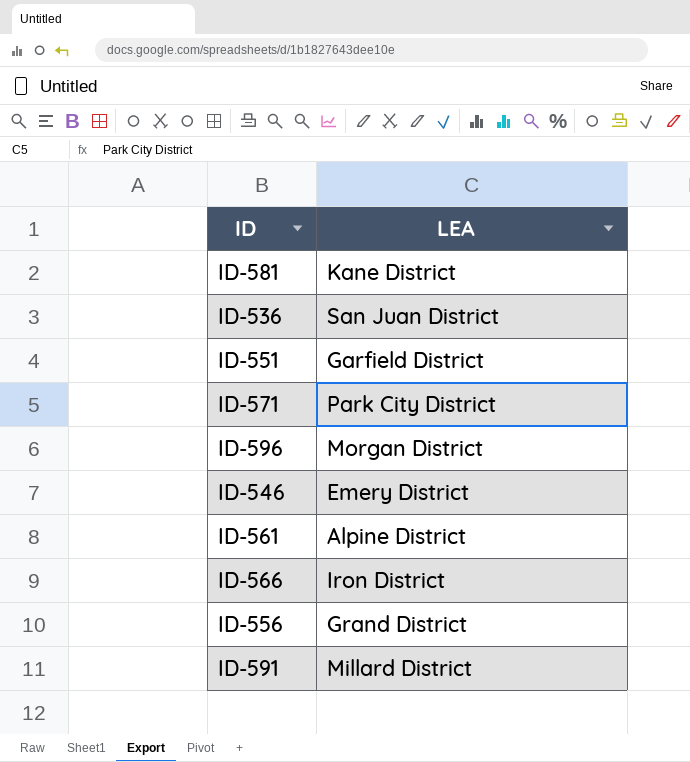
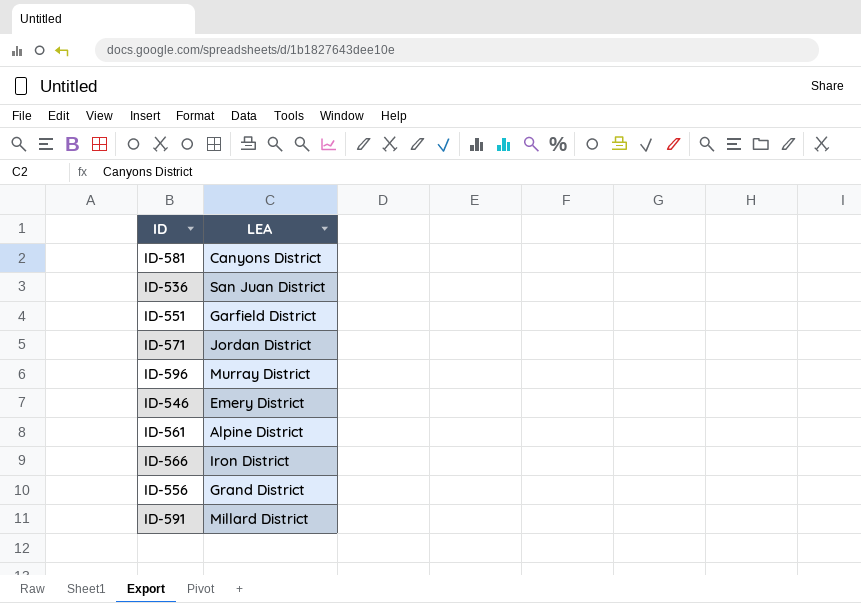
ID-581 | LEA: Kane District -> Canyons District
ID-571 | LEA: Park City District -> Jordan District
ID-596 | LEA: Morgan District -> Murray District

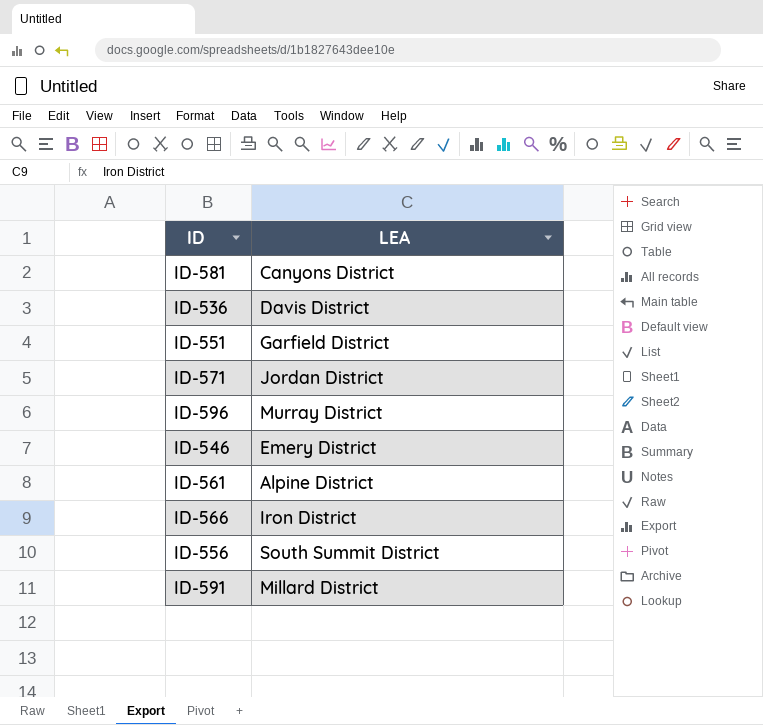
ID-536 | LEA: San Juan District -> Davis District
ID-556 | LEA: Grand District -> South Summit District

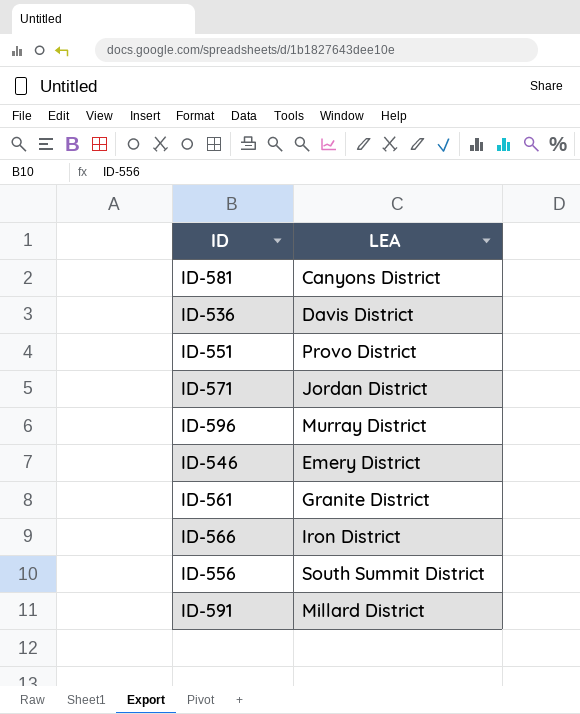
ID-551 | LEA: Garfield District -> Provo District
ID-561 | LEA: Alpine District -> Granite District

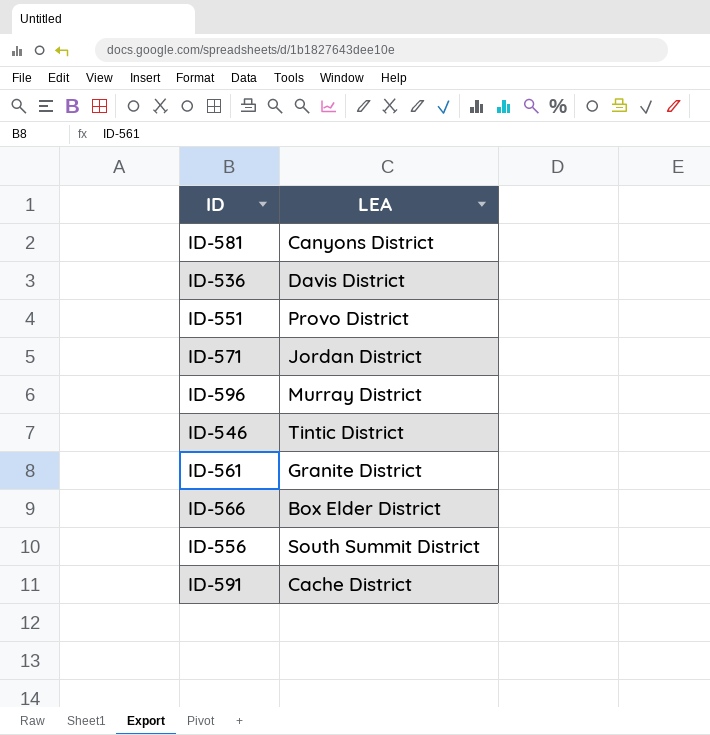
ID-546 | LEA: Emery District -> Tintic District
ID-566 | LEA: Iron District -> Box Elder District
ID-591 | LEA: Millard District -> Cache District

